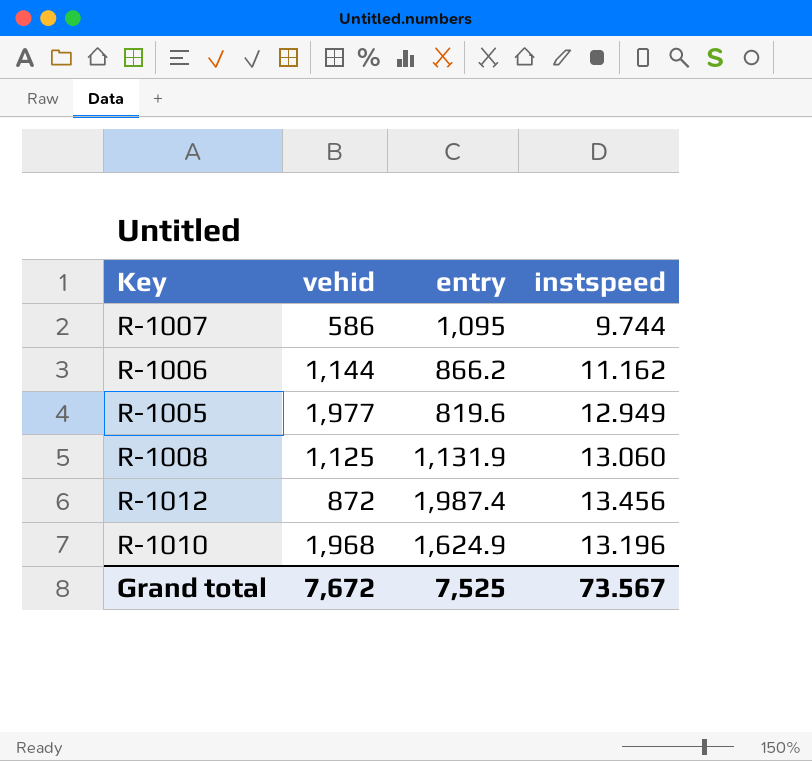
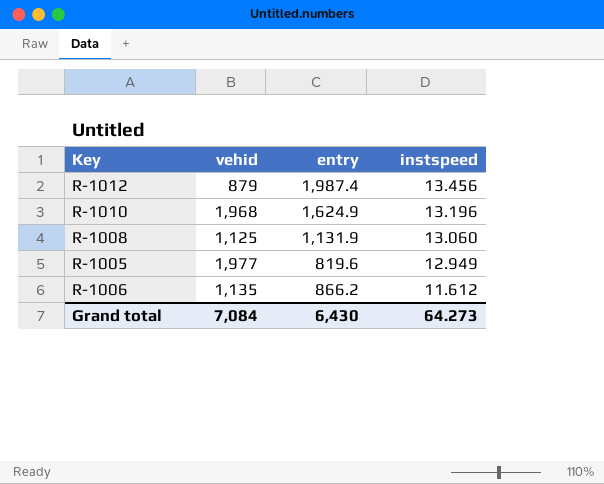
row order: none -> instspeed descending
row R-1007: 586 | 1,095 | 9.744 -> none
R-1012 | vehid: 872 -> 879
R-1006 | vehid: 1,144 -> 1,135
R-1006 | instspeed: 11.162 -> 11.612
Grand total | vehid: 7,672 -> 7,084
Grand total | entry: 7,525 -> 6,430
Grand total | instspeed: 73.567 -> 64.273

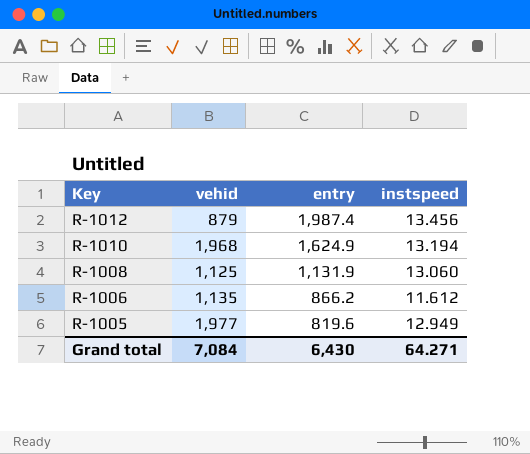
row order: instspeed descending -> Key descending
R-1010 | instspeed: 13.196 -> 13.194
Grand total | instspeed: 64.273 -> 64.271

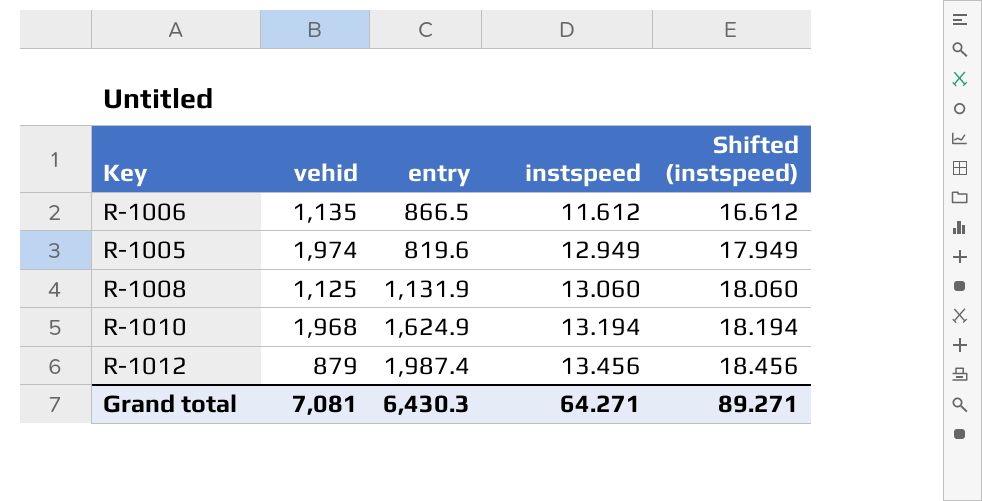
row order: Key descending -> instspeed ascending
column Shifted (instspeed) | formula: none -> [instspeed] + 5
R-1006 | entry: 866.2 -> 866.5
R-1005 | vehid: 1,977 -> 1,974
Grand total | vehid: 7,084 -> 7,081
Grand total | entry: 6,430 -> 6,430.3

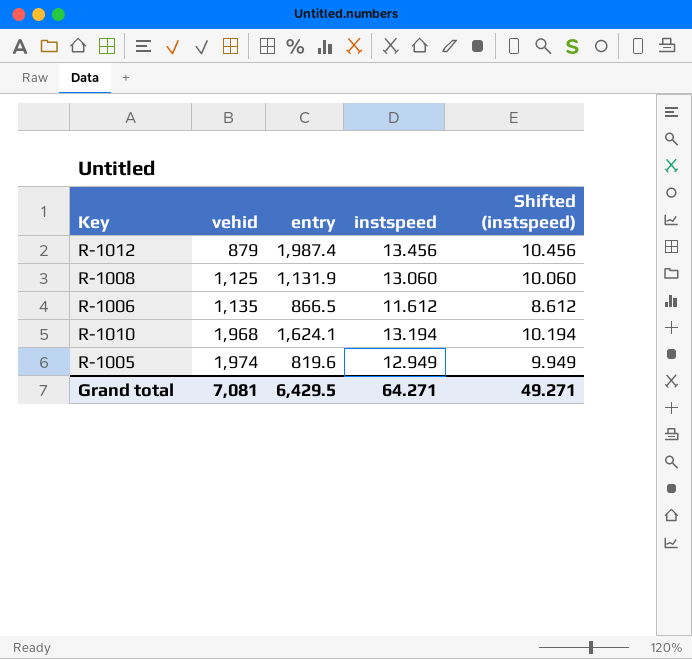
row order: instspeed ascending -> vehid ascending
column Shifted (instspeed) | formula: [instspeed] + 5 -> [instspeed] - 3
R-1010 | entry: 1,624.9 -> 1,624.1
Grand total | entry: 6,430.3 -> 6,429.5
Grand total | Shifted (instspeed): 89.271 -> 49.271

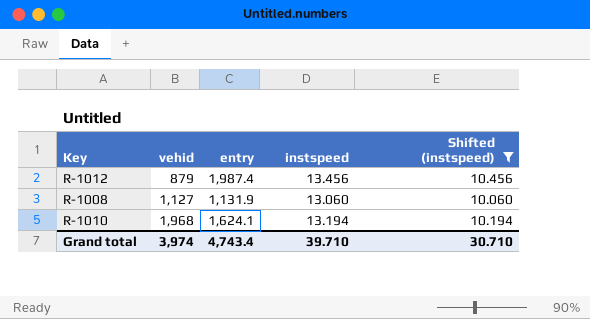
filter: none -> Shifted (instspeed) >= 10.060
R-1008 | vehid: 1,125 -> 1,127
Grand total | vehid: 7,081 -> 3,974
Grand total | entry: 6,429.5 -> 4,743.4
Grand total | instspeed: 64.271 -> 39.710
Grand total | Shifted (instspeed): 49.271 -> 30.710

